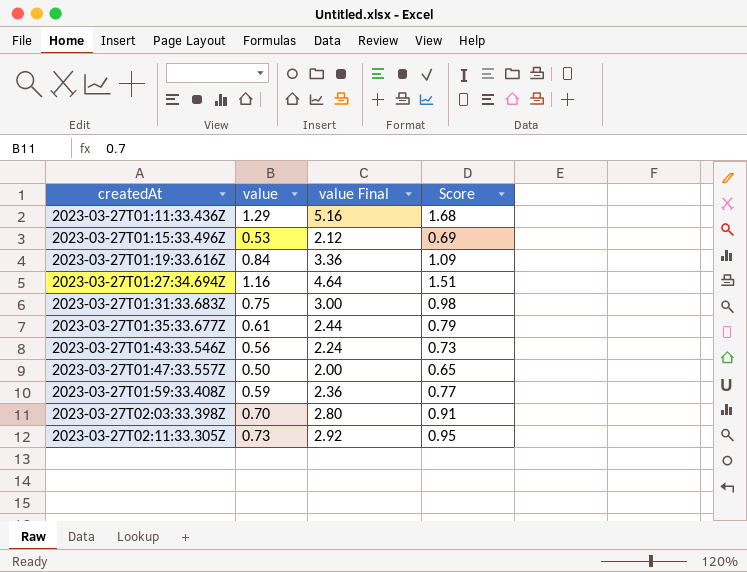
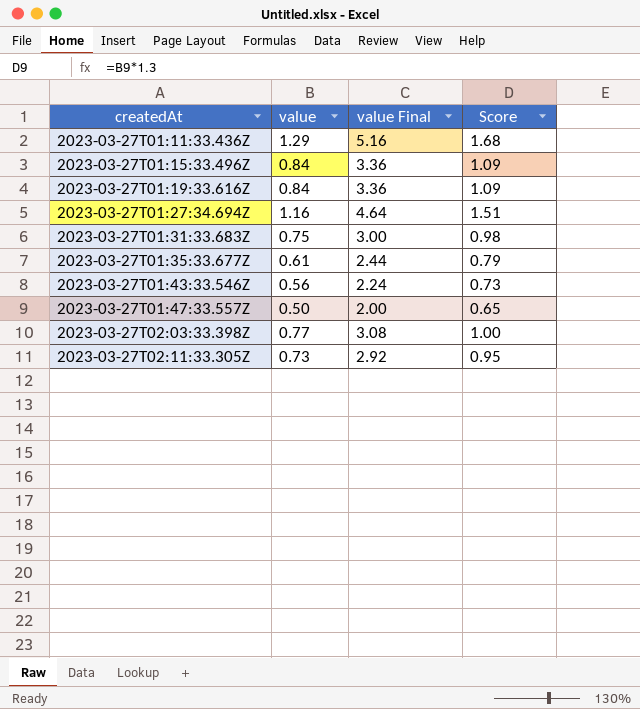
row 2023-03-27T01:59:33.408Z: 0.59 | 2.36 | 0.77 -> none
2023-03-27T01:15:33.496Z | value: 0.53 -> 0.84
2023-03-27T01:15:33.496Z | value Final: 2.12 -> 3.36
2023-03-27T01:15:33.496Z | Score: 0.69 -> 1.09
2023-03-27T02:03:33.398Z | value: 0.70 -> 0.77
2023-03-27T02:03:33.398Z | value Final: 2.80 -> 3.08
2023-03-27T02:03:33.398Z | Score: 0.91 -> 1.00

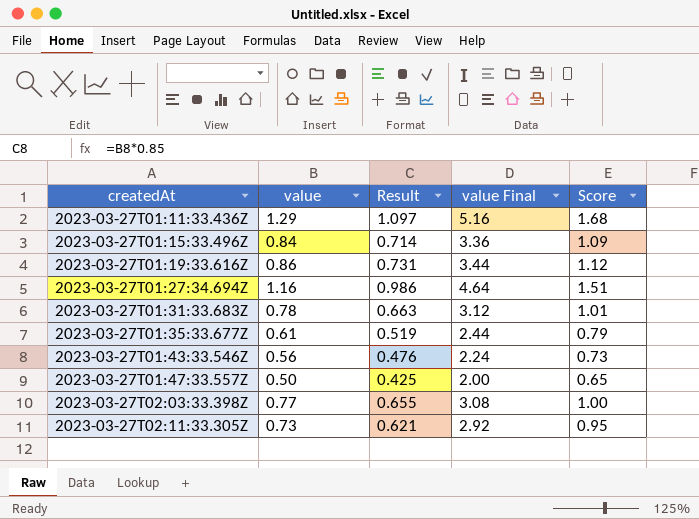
column Result | formula: none -> [value] * 0.85
2023-03-27T01:19:33.616Z | value: 0.84 -> 0.86
2023-03-27T01:19:33.616Z | value Final: 3.36 -> 3.44
2023-03-27T01:19:33.616Z | Score: 1.09 -> 1.12
2023-03-27T01:31:33.683Z | value: 0.75 -> 0.78
2023-03-27T01:31:33.683Z | value Final: 3.00 -> 3.12
2023-03-27T01:31:33.683Z | Score: 0.98 -> 1.01

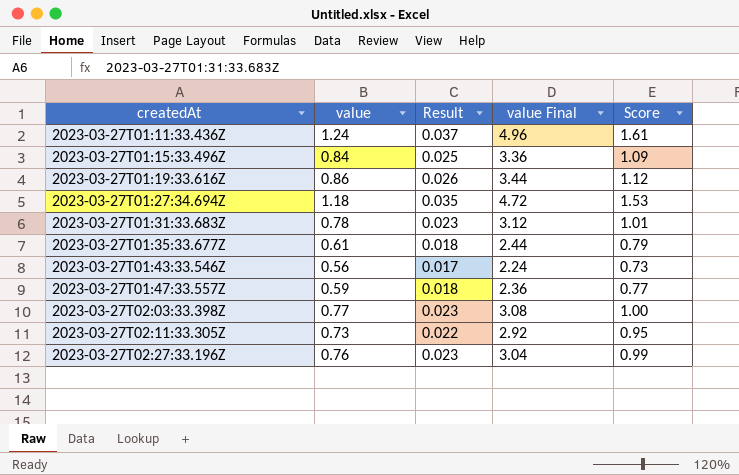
column Result | formula: [value] * 0.85 -> [value] * 0.03
2023-03-27T01:11:33.436Z | value: 1.29 -> 1.24
2023-03-27T01:11:33.436Z | value Final: 5.16 -> 4.96
2023-03-27T01:11:33.436Z | Score: 1.68 -> 1.61
2023-03-27T01:27:34.694Z | value: 1.16 -> 1.18
2023-03-27T01:27:34.694Z | value Final: 4.64 -> 4.72
2023-03-27T01:27:34.694Z | Score: 1.51 -> 1.53
2023-03-27T01:47:33.557Z | value: 0.50 -> 0.59
2023-03-27T01:47:33.557Z | value Final: 2.00 -> 2.36
2023-03-27T01:47:33.557Z | Score: 0.65 -> 0.77
row 2023-03-27T02:27:33.196Z: none -> 0.76 | 0.023 | 3.04 | 0.99

